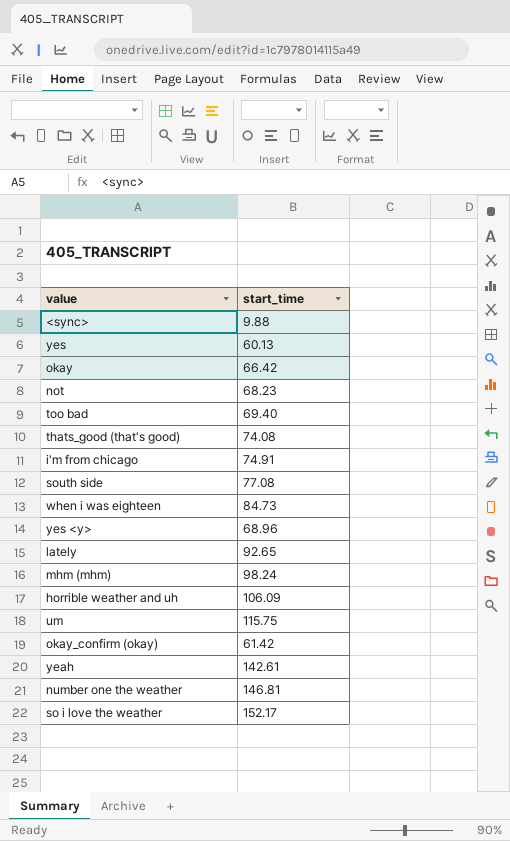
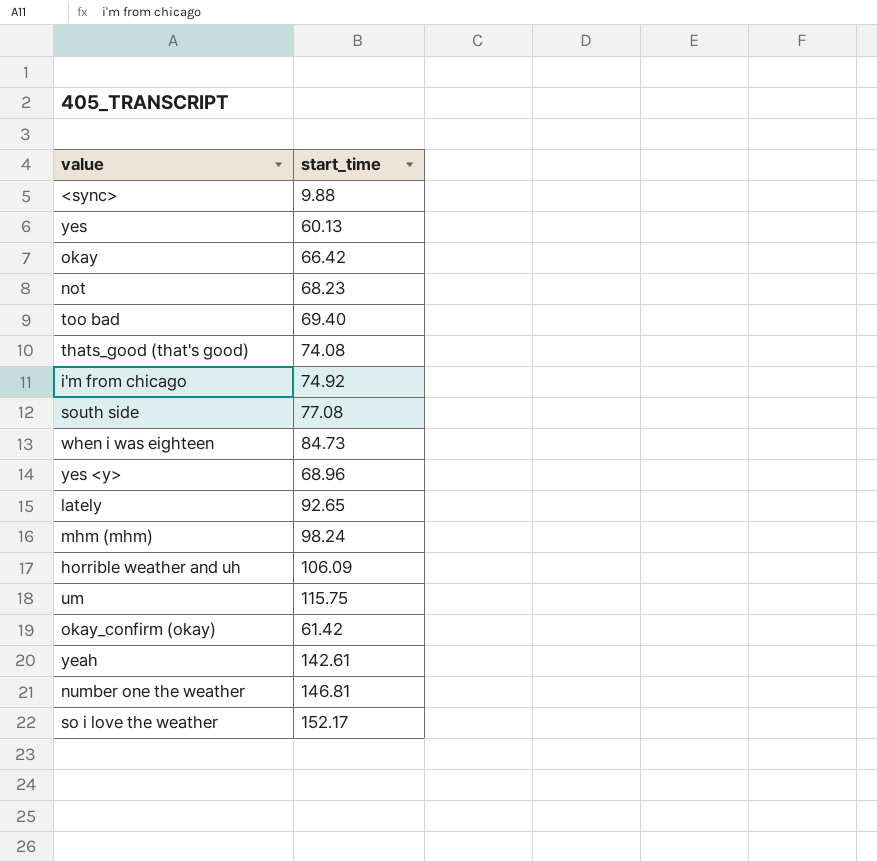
i'm from chicago | start_time: 74.91 -> 74.92

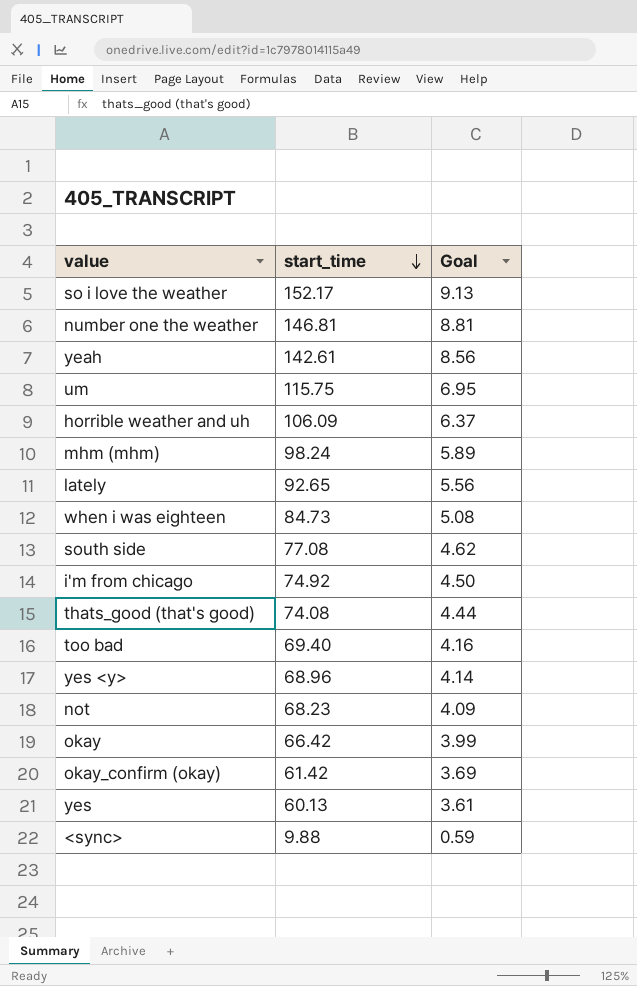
row order: none -> start_time descending
column Goal | formula: none -> [start_time] * 0.06

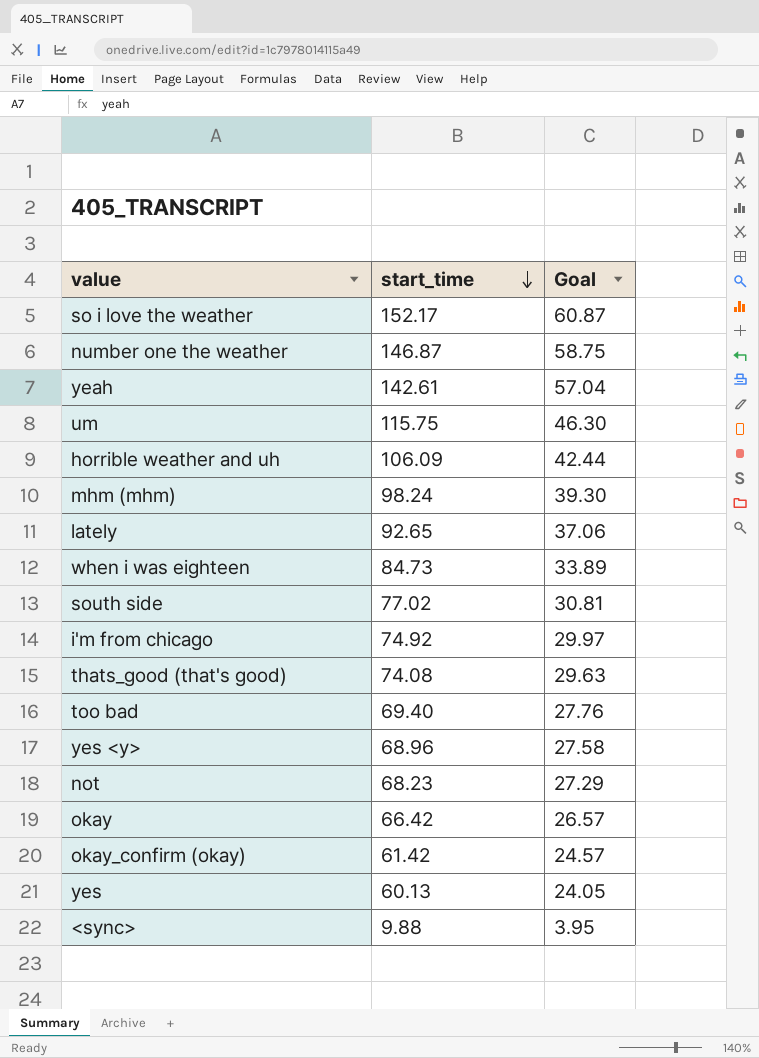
column Goal | formula: [start_time] * 0.06 -> [start_time] * 0.4
number one the weather | start_time: 146.81 -> 146.87
south side | start_time: 77.08 -> 77.02

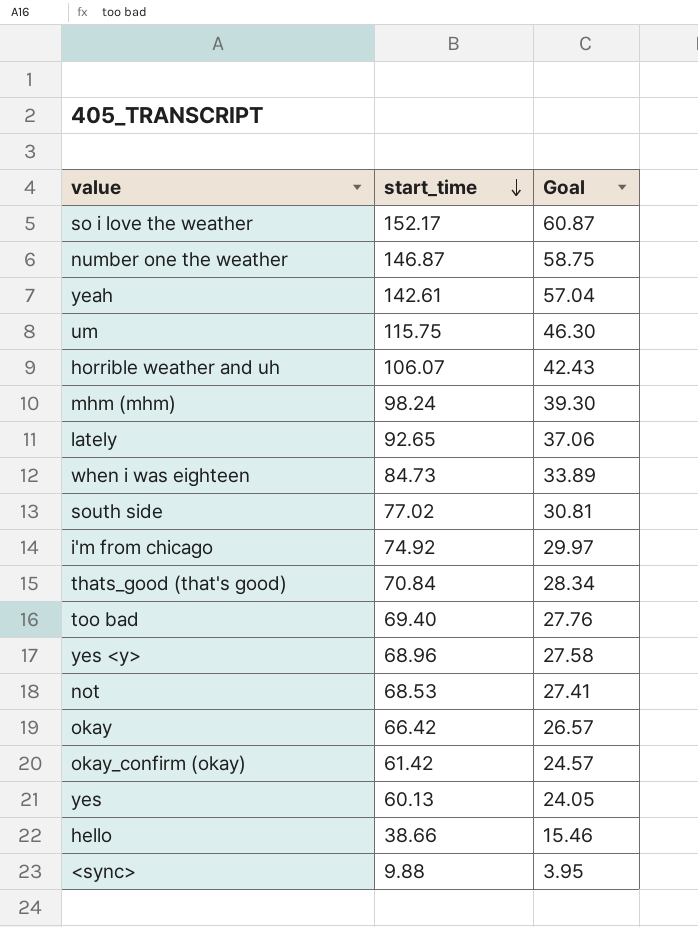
horrible weather and uh | start_time: 106.09 -> 106.07
horrible weather and uh | Goal: 42.44 -> 42.43
thats_good (that's good) | start_time: 74.08 -> 70.84
thats_good (that's good) | Goal: 29.63 -> 28.34
not | start_time: 68.23 -> 68.53
not | Goal: 27.29 -> 27.41
row hello: none -> 38.66 | 15.46

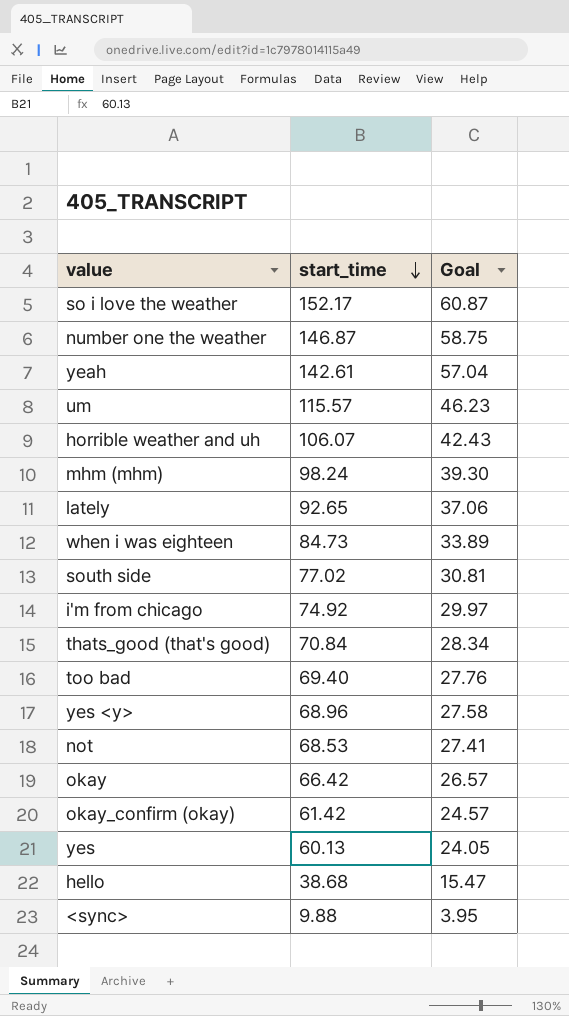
um | start_time: 115.75 -> 115.57
um | Goal: 46.30 -> 46.23
hello | start_time: 38.66 -> 38.68
hello | Goal: 15.46 -> 15.47

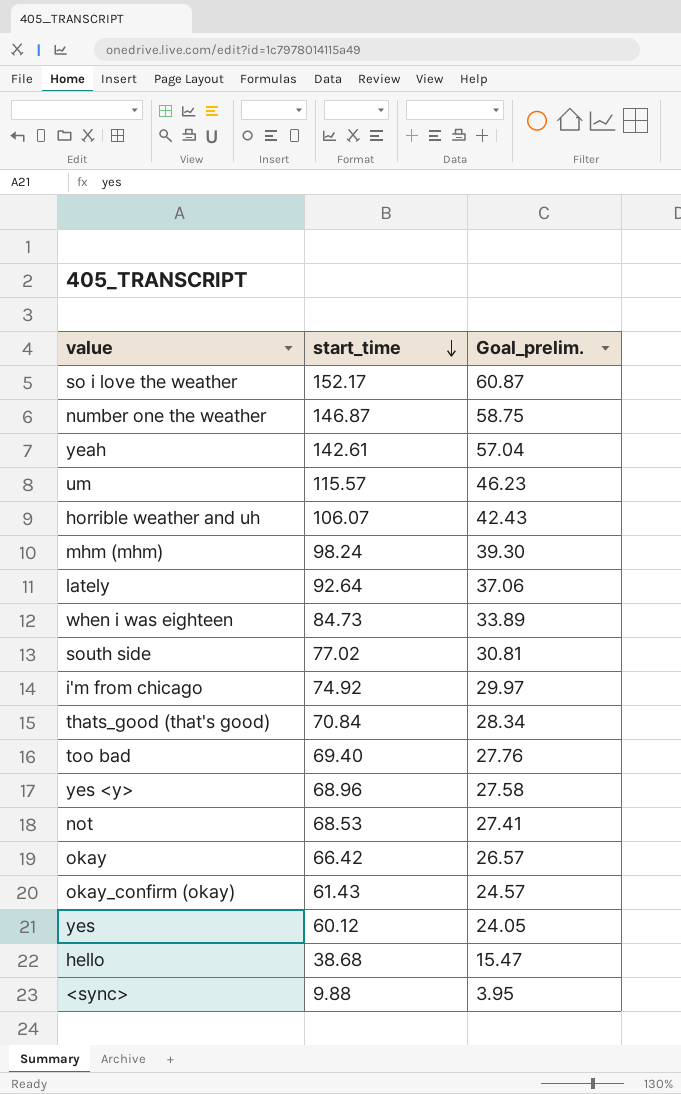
column name: Goal -> Goal_prelim.
lately | start_time: 92.65 -> 92.64
okay_confirm (okay) | start_time: 61.42 -> 61.43
yes | start_time: 60.13 -> 60.12

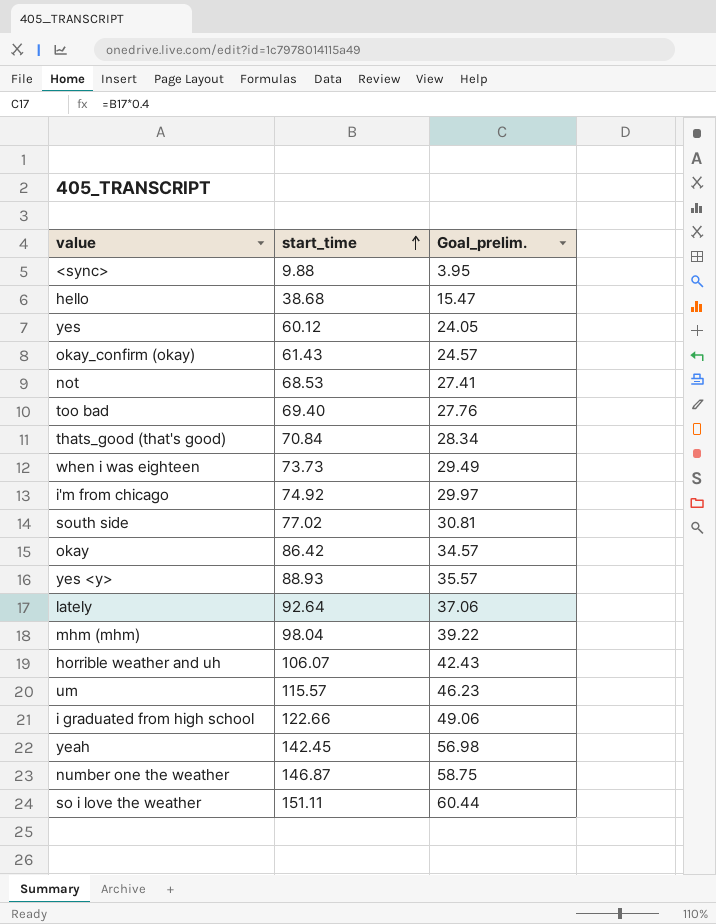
row order: start_time descending -> start_time ascending
when i was eighteen | start_time: 84.73 -> 73.73
when i was eighteen | Goal_prelim.: 33.89 -> 29.49
okay | start_time: 66.42 -> 86.42
okay | Goal_prelim.: 26.57 -> 34.57
yes <y> | start_time: 68.96 -> 88.93
yes <y> | Goal_prelim.: 27.58 -> 35.57
mhm (mhm) | start_time: 98.24 -> 98.04
mhm (mhm) | Goal_prelim.: 39.30 -> 39.22
row i graduated from high school: none -> 122.66 | 49.06
yeah | start_time: 142.61 -> 142.45
yeah | Goal_prelim.: 57.04 -> 56.98
so i love the weather | start_time: 152.17 -> 151.11
so i love the weather | Goal_prelim.: 60.87 -> 60.44

